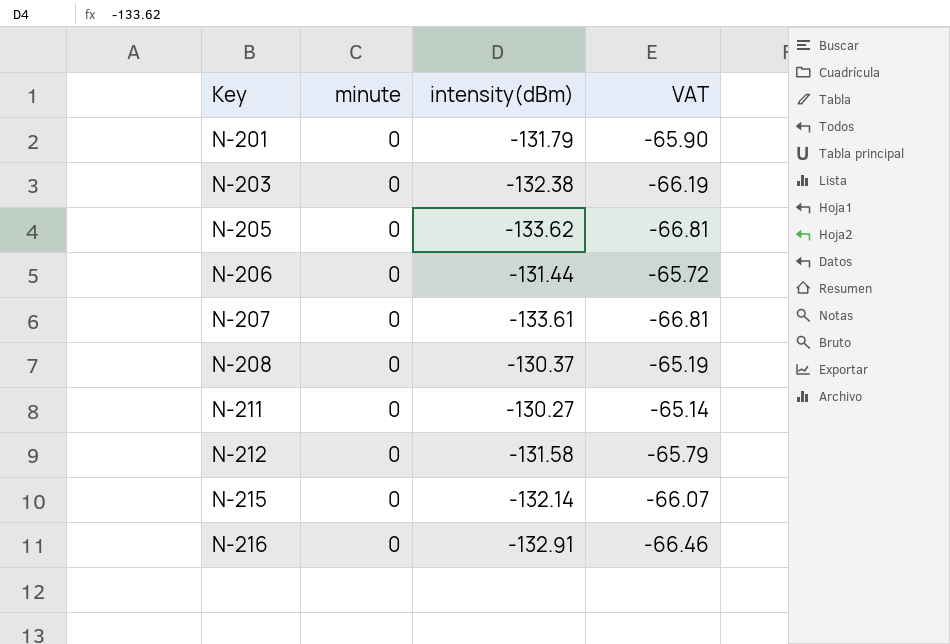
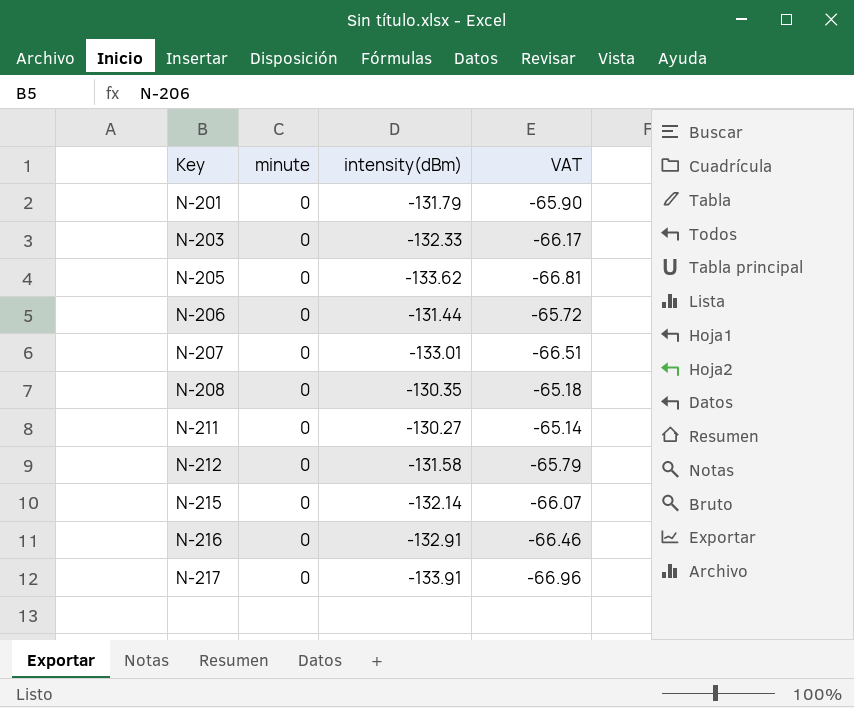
N-203 | intensity(dBm): -132.38 -> -132.33
N-203 | VAT: -66.19 -> -66.17
N-207 | intensity(dBm): -133.61 -> -133.01
N-207 | VAT: -66.81 -> -66.51
N-208 | intensity(dBm): -130.37 -> -130.35
N-208 | VAT: -65.19 -> -65.18
row N-217: none -> 0 | -133.91 | -66.96

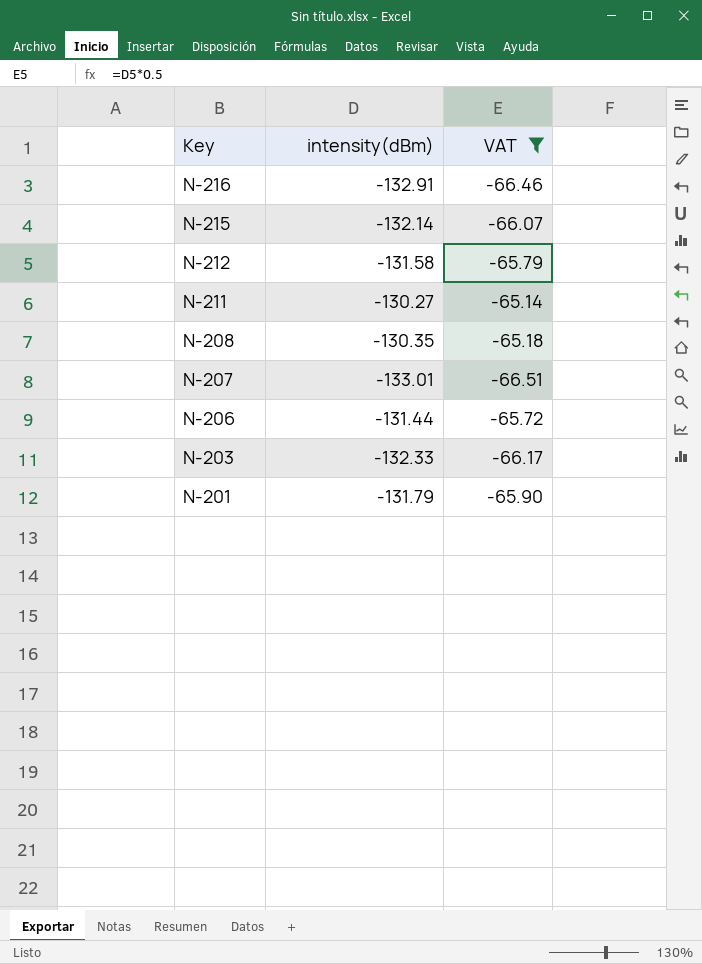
filter: none -> VAT >= -66.51
row order: Key ascending -> Key descending
column minute | position: 2 -> none

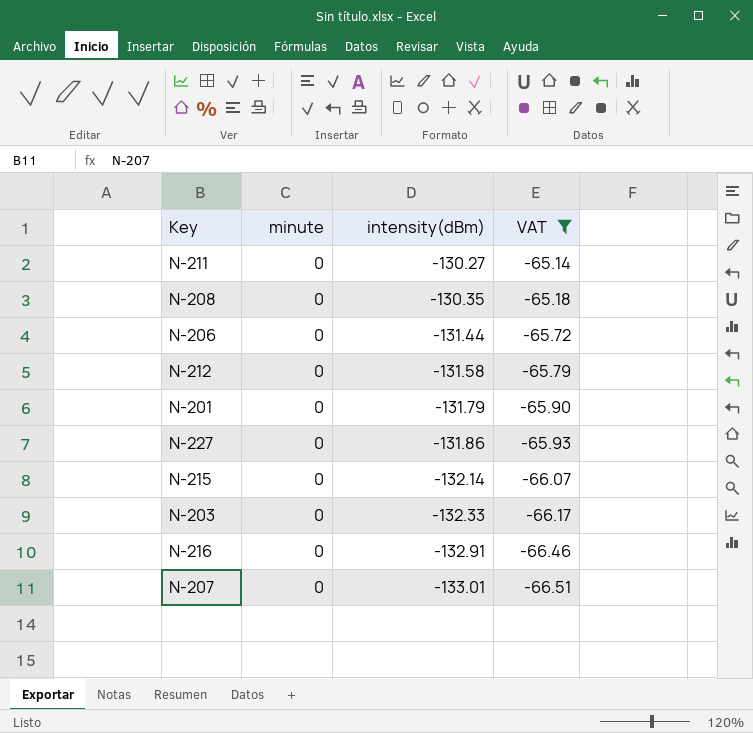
row order: Key descending -> intensity(dBm) descending
column minute | position: none -> 2
row N-227: none -> 0 | -131.86 | -65.93

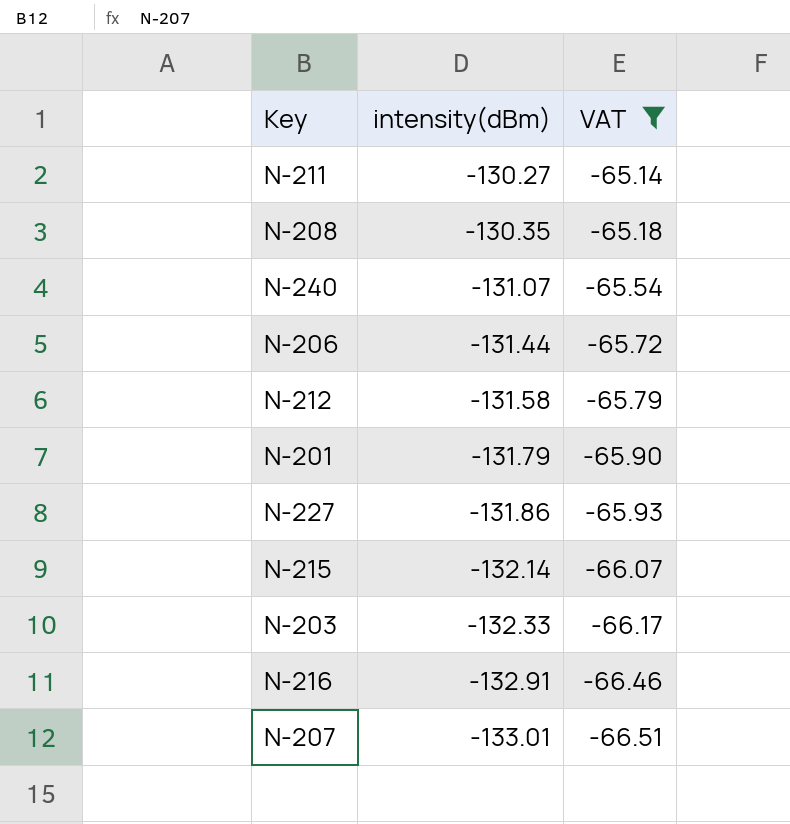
column minute | position: 2 -> none
row N-240: none -> -131.07 | -65.54

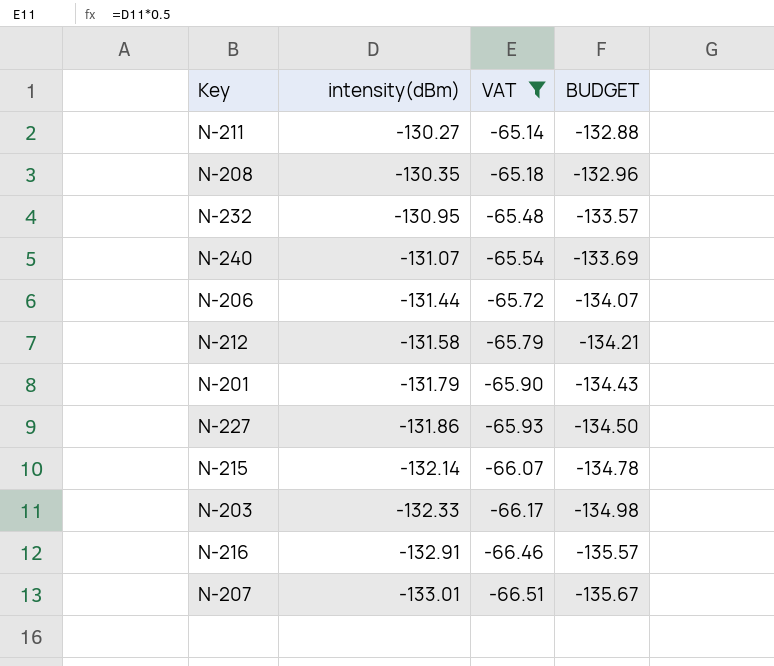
column BUDGET | formula: none -> [intensity(dBm)] * 1.02
row N-232: none -> -130.95 | -65.48 | -133.57

